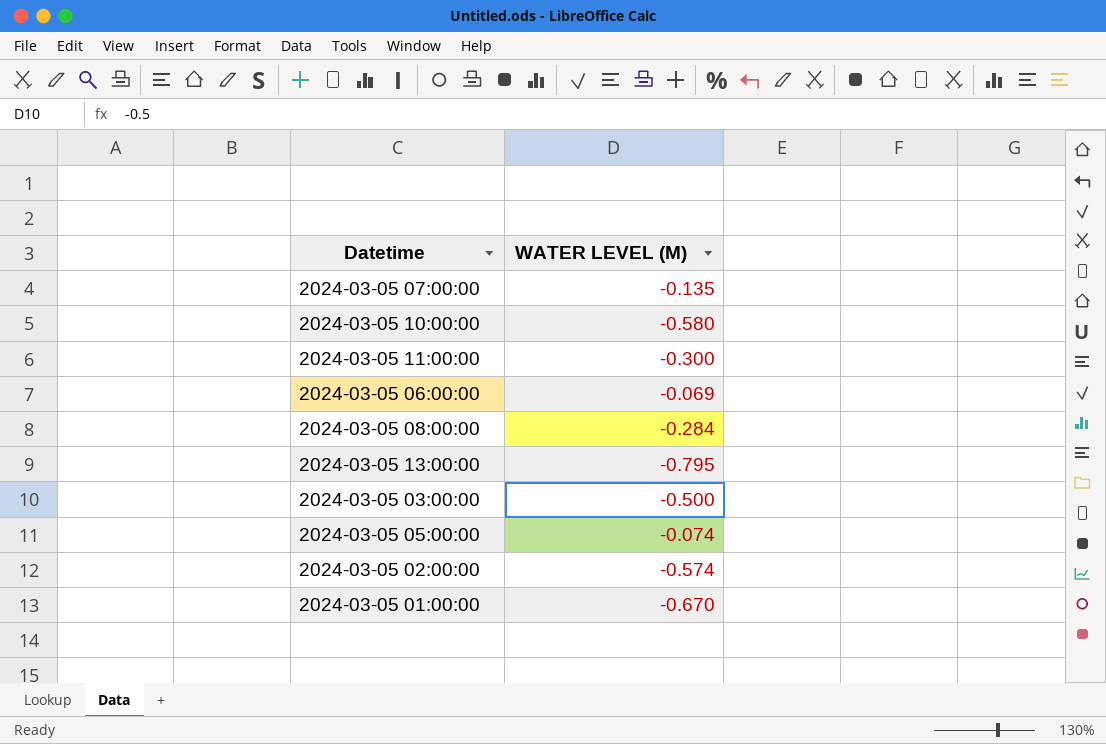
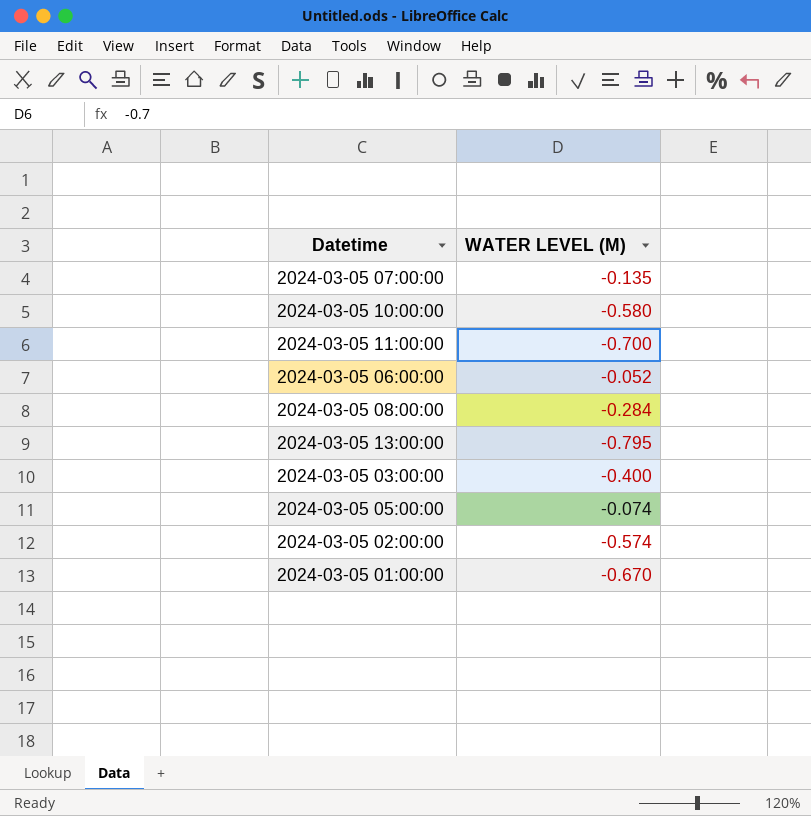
2024-03-05 11:00:00 | WATER LEVEL (M): -0.300 -> -0.700
2024-03-05 06:00:00 | WATER LEVEL (M): -0.069 -> -0.052
2024-03-05 03:00:00 | WATER LEVEL (M): -0.500 -> -0.400

